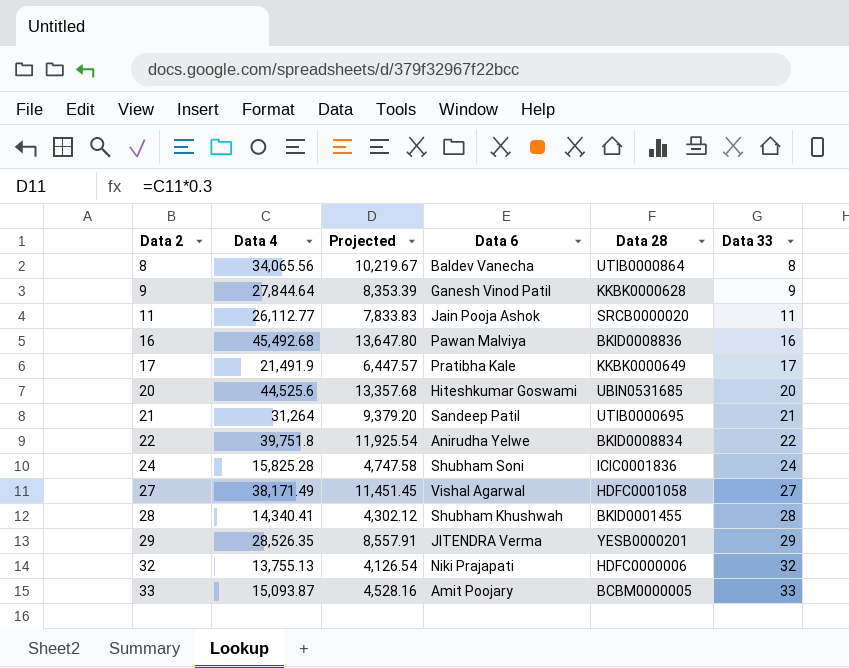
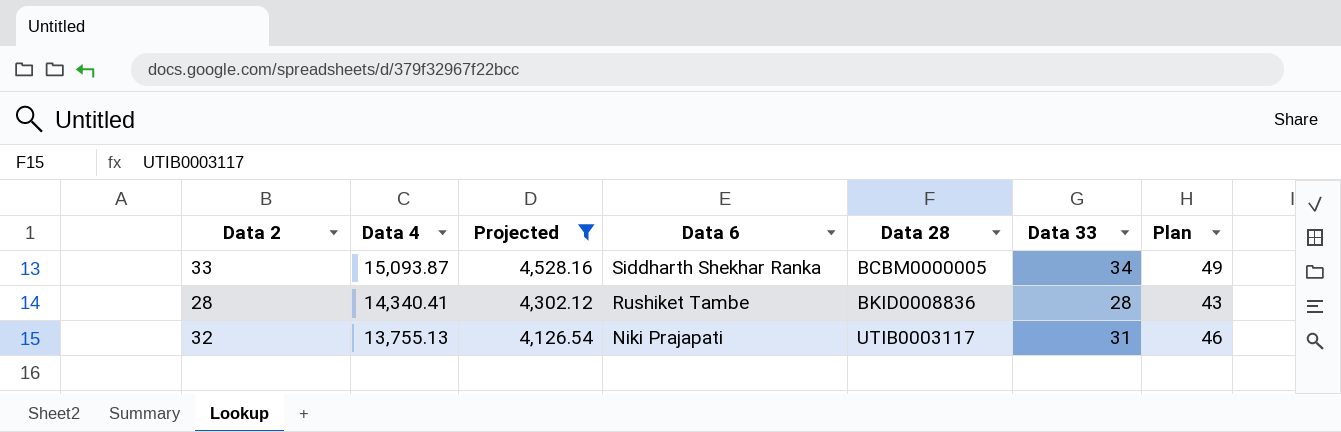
filter: none -> Projected <= 4,528.16
row order: Data 2 ascending -> Data 4 descending
column Plan | formula: none -> [Data 33] + 15
33 | Data 6: Amit Poojary -> Siddharth Shekhar Ranka
33 | Data 33: 33 -> 34
28 | Data 6: Shubham Khushwah -> Rushiket Tambe
28 | Data 28: BKID0001455 -> BKID0008836
32 | Data 28: HDFC0000006 -> UTIB0003117
32 | Data 33: 32 -> 31

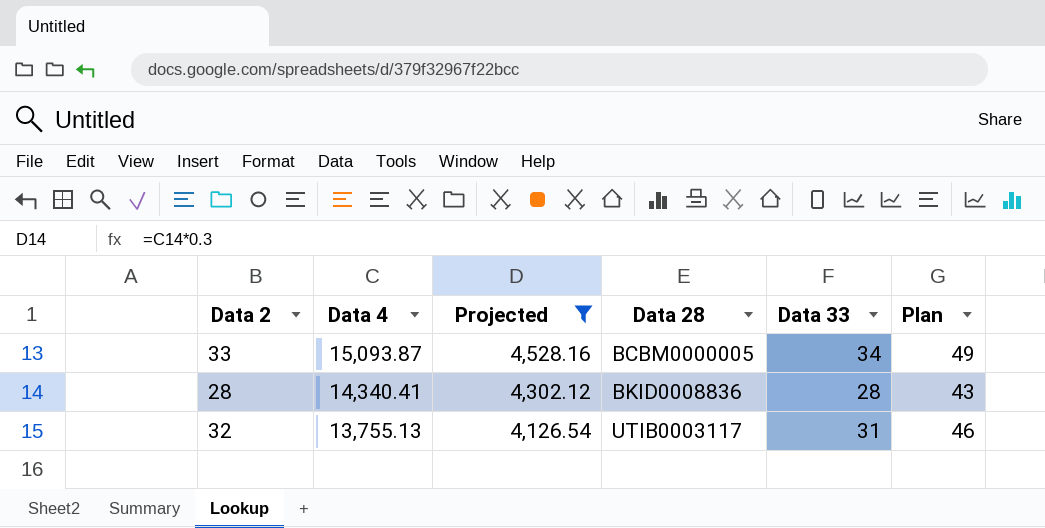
column Data 6 | position: 4 -> none

